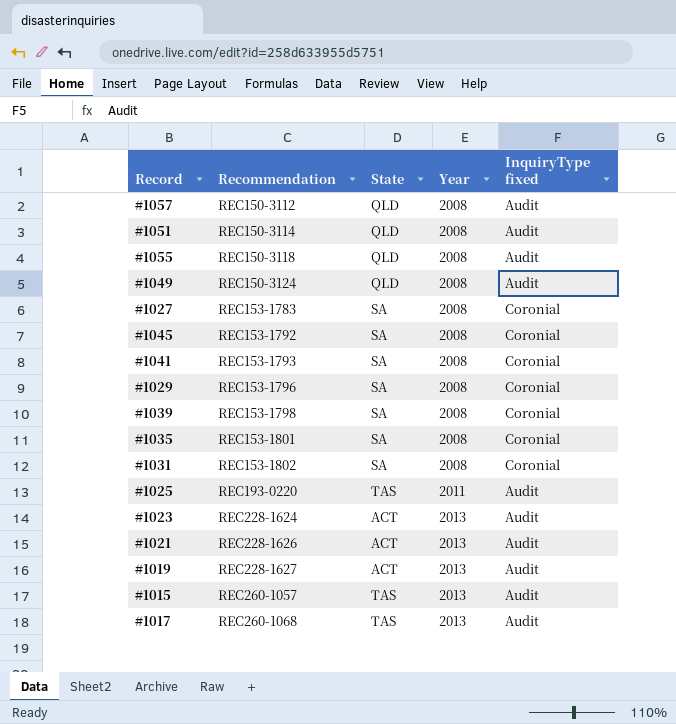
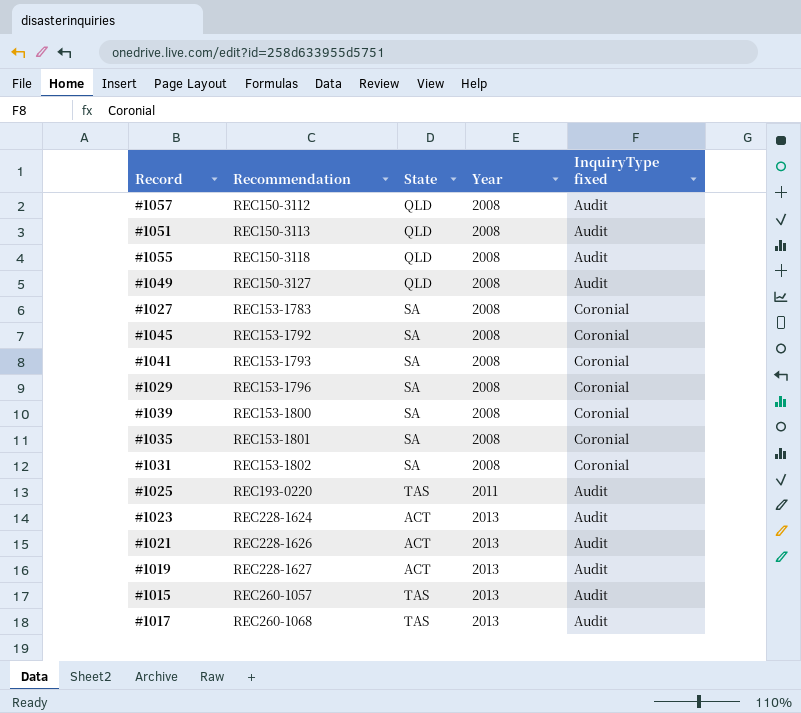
#1051 | Recommendation: REC150-3114 -> REC150-3113
#1049 | Recommendation: REC150-3124 -> REC150-3127
#1039 | Recommendation: REC153-1798 -> REC153-1800

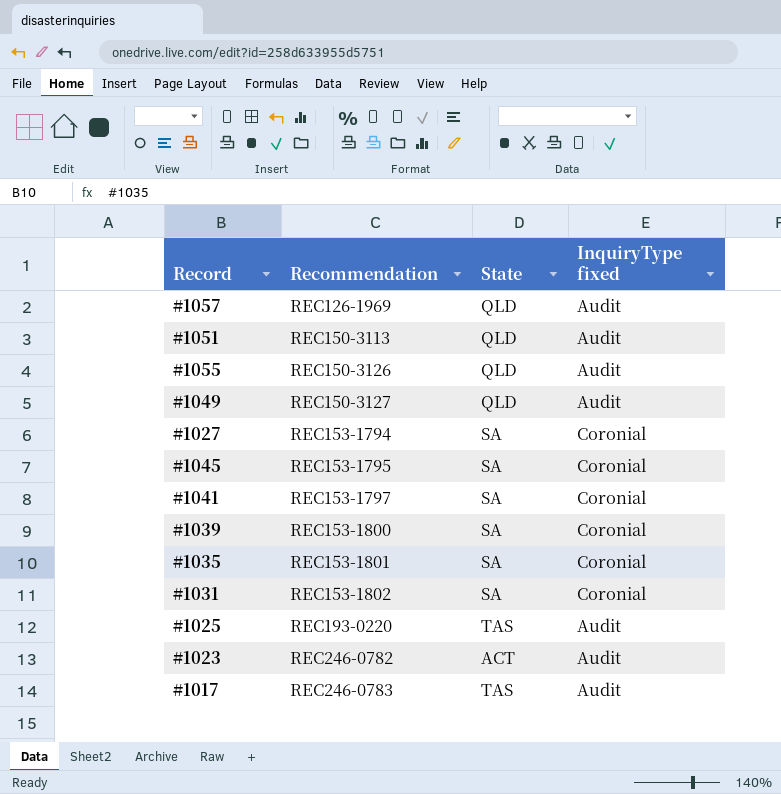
column Year | position: 4 -> none
row #1029: REC153-1796 | SA | 2008 | Coronial -> none
row #1021: REC228-1626 | ACT | 2013 | Audit -> none
row #1019: REC228-1627 | ACT | 2013 | Audit -> none
row #1015: REC260-1057 | TAS | 2013 | Audit -> none
#1057 | Recommendation: REC150-3112 -> REC126-1969
#1055 | Recommendation: REC150-3118 -> REC150-3126
#1027 | Recommendation: REC153-1783 -> REC153-1794
#1045 | Recommendation: REC153-1792 -> REC153-1795
#1041 | Recommendation: REC153-1793 -> REC153-1797
#1023 | Recommendation: REC228-1624 -> REC246-0782
#1017 | Recommendation: REC260-1068 -> REC246-0783

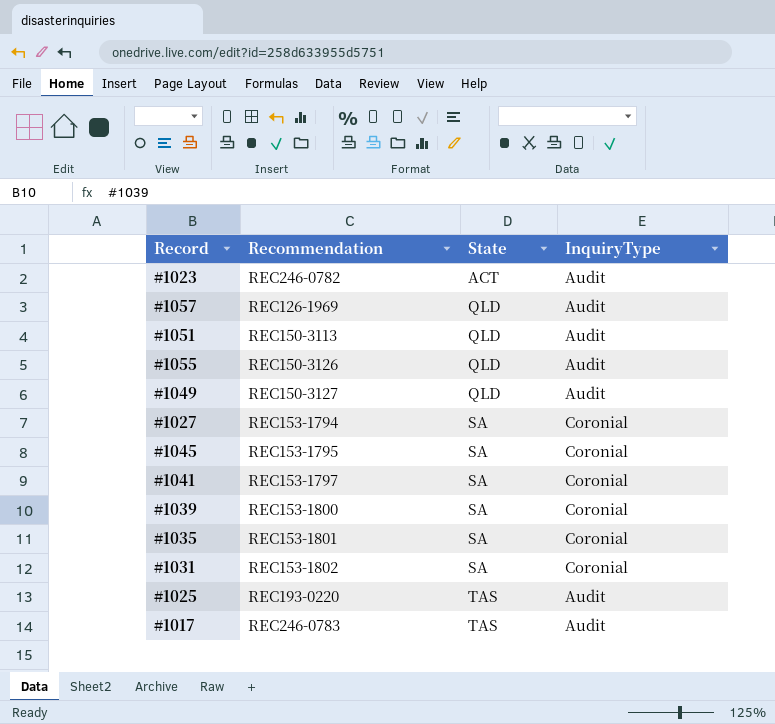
row order: Recommendation ascending -> State ascending
column name: InquiryType fixed -> InquiryType

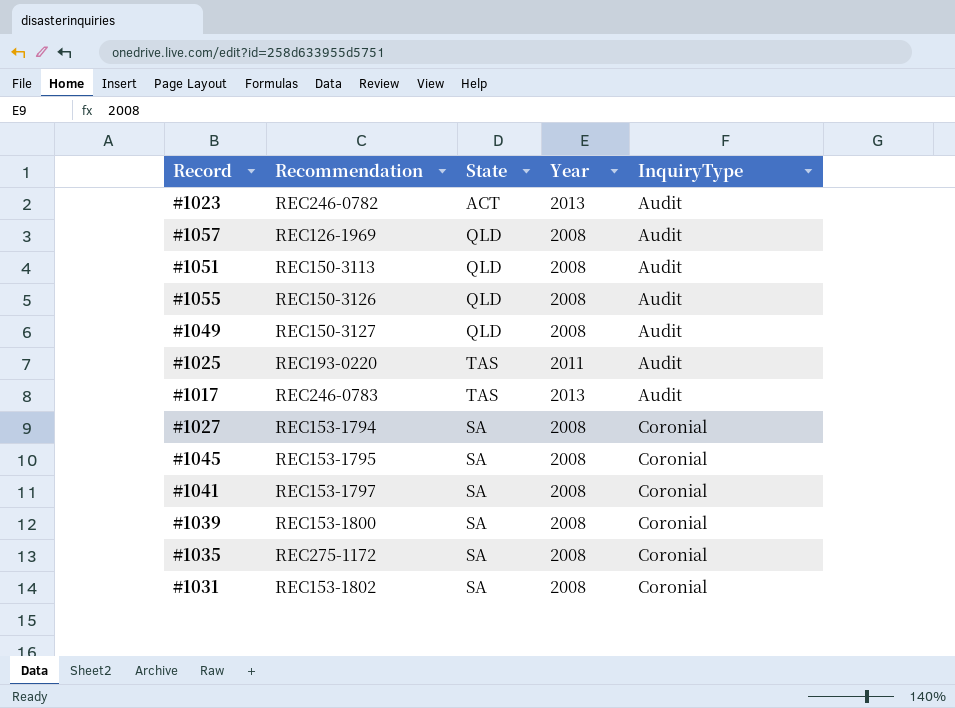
row order: State ascending -> InquiryType ascending
column Year | position: none -> 4
#1035 | Recommendation: REC153-1801 -> REC275-1172

